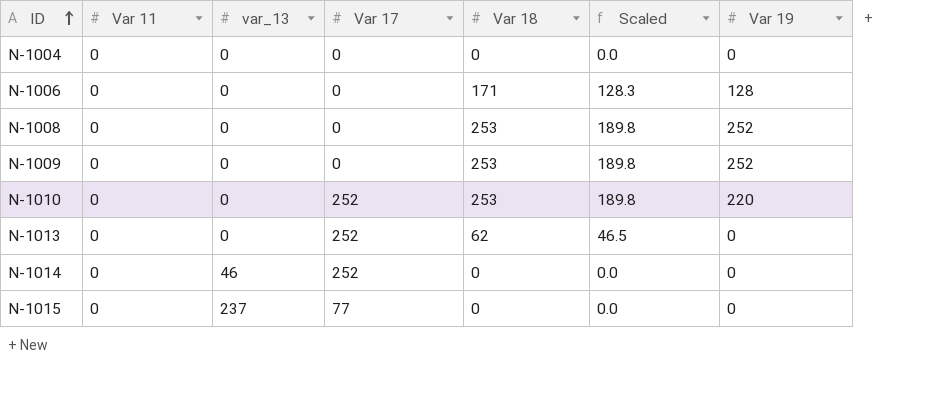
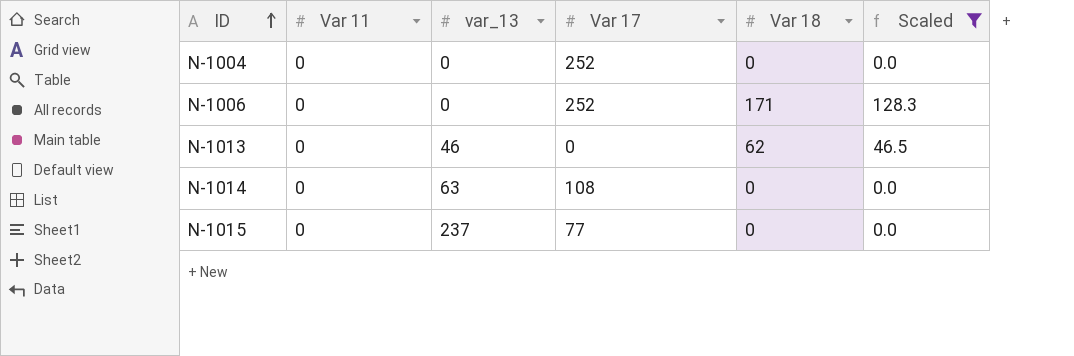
filter: none -> Scaled != 189.8
column Var 19 | position: 7 -> none
N-1004 | Var 17: 0 -> 252
N-1006 | Var 17: 0 -> 252
N-1013 | var_13: 0 -> 46
N-1013 | Var 17: 252 -> 0
N-1014 | var_13: 46 -> 63
N-1014 | Var 17: 252 -> 108

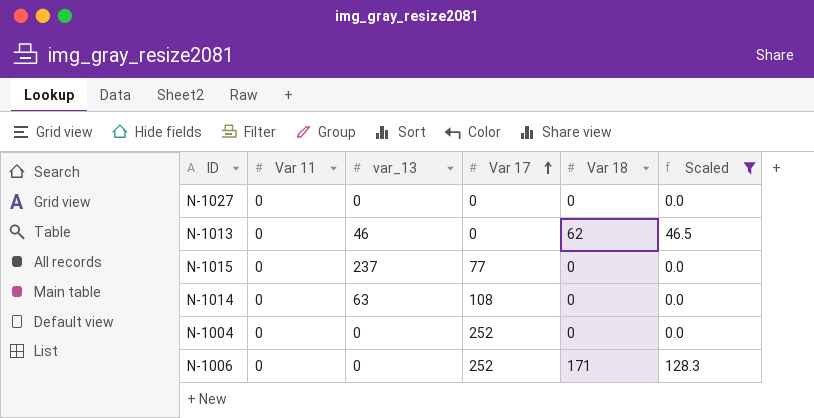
row order: ID ascending -> Var 17 ascending
row N-1027: none -> 0 | 0 | 0 | 0 | 0.0

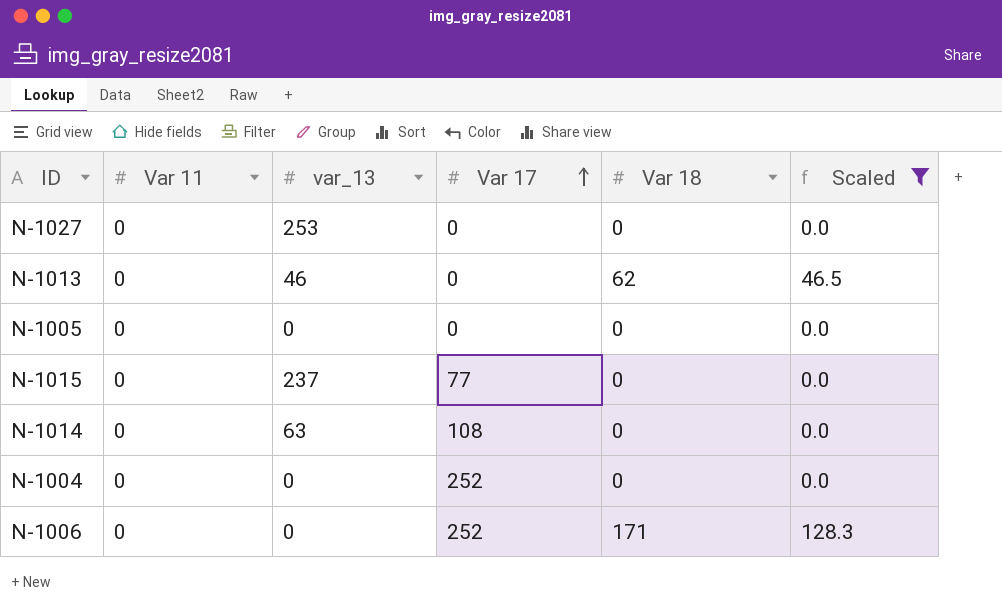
N-1027 | var_13: 0 -> 253
row N-1005: none -> 0 | 0 | 0 | 0 | 0.0

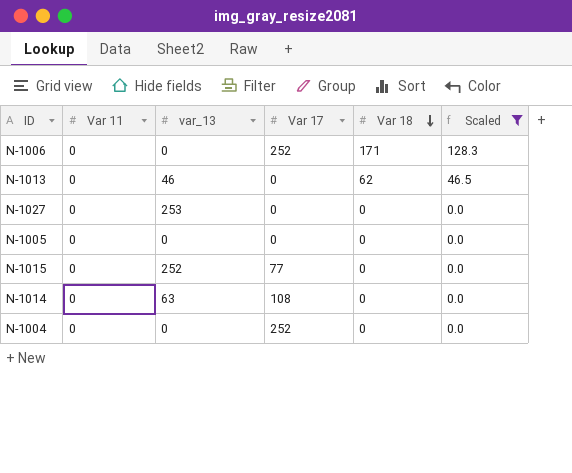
row order: Var 17 ascending -> Var 18 descending
N-1015 | var_13: 237 -> 252

